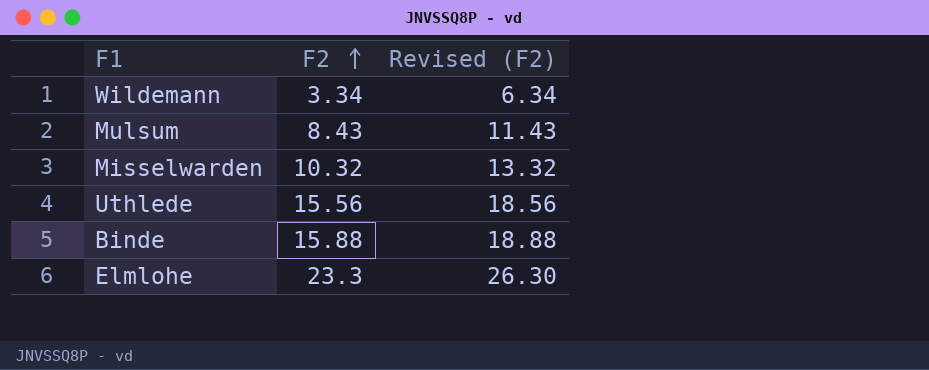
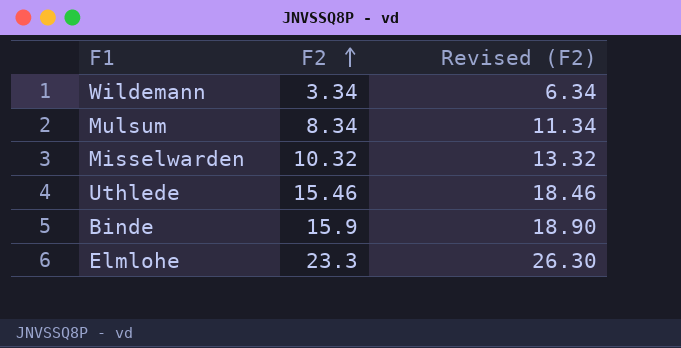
Mulsum | F2: 8.43 -> 8.34
Mulsum | Revised (F2): 11.43 -> 11.34
Uthlede | F2: 15.56 -> 15.46
Uthlede | Revised (F2): 18.56 -> 18.46
Binde | F2: 15.88 -> 15.9
Binde | Revised (F2): 18.88 -> 18.90

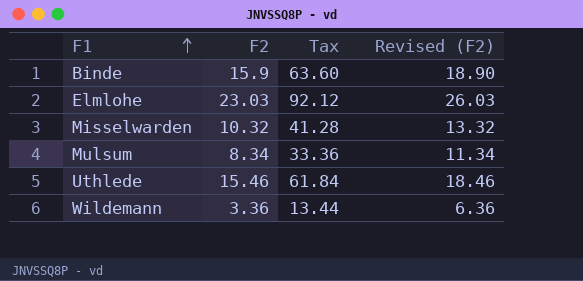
row order: F2 ascending -> F1 ascending
column Tax | formula: none -> [F2] * 4
Elmlohe | F2: 23.3 -> 23.03
Elmlohe | Revised (F2): 26.30 -> 26.03
Wildemann | F2: 3.34 -> 3.36
Wildemann | Revised (F2): 6.34 -> 6.36

